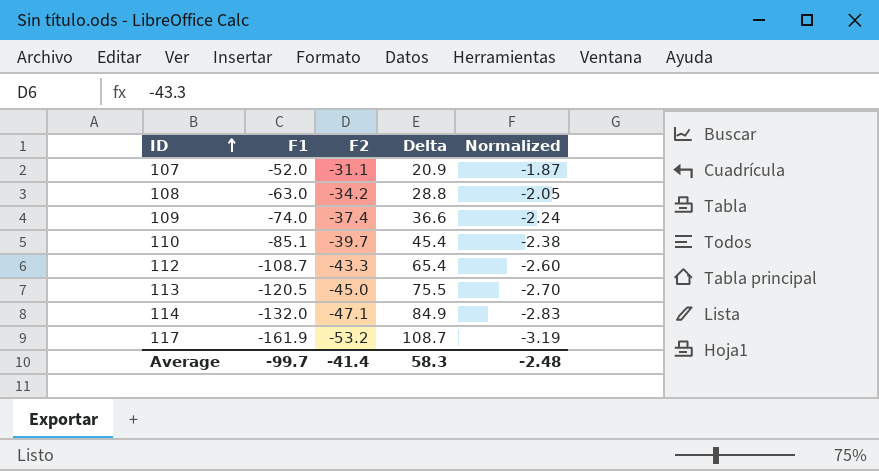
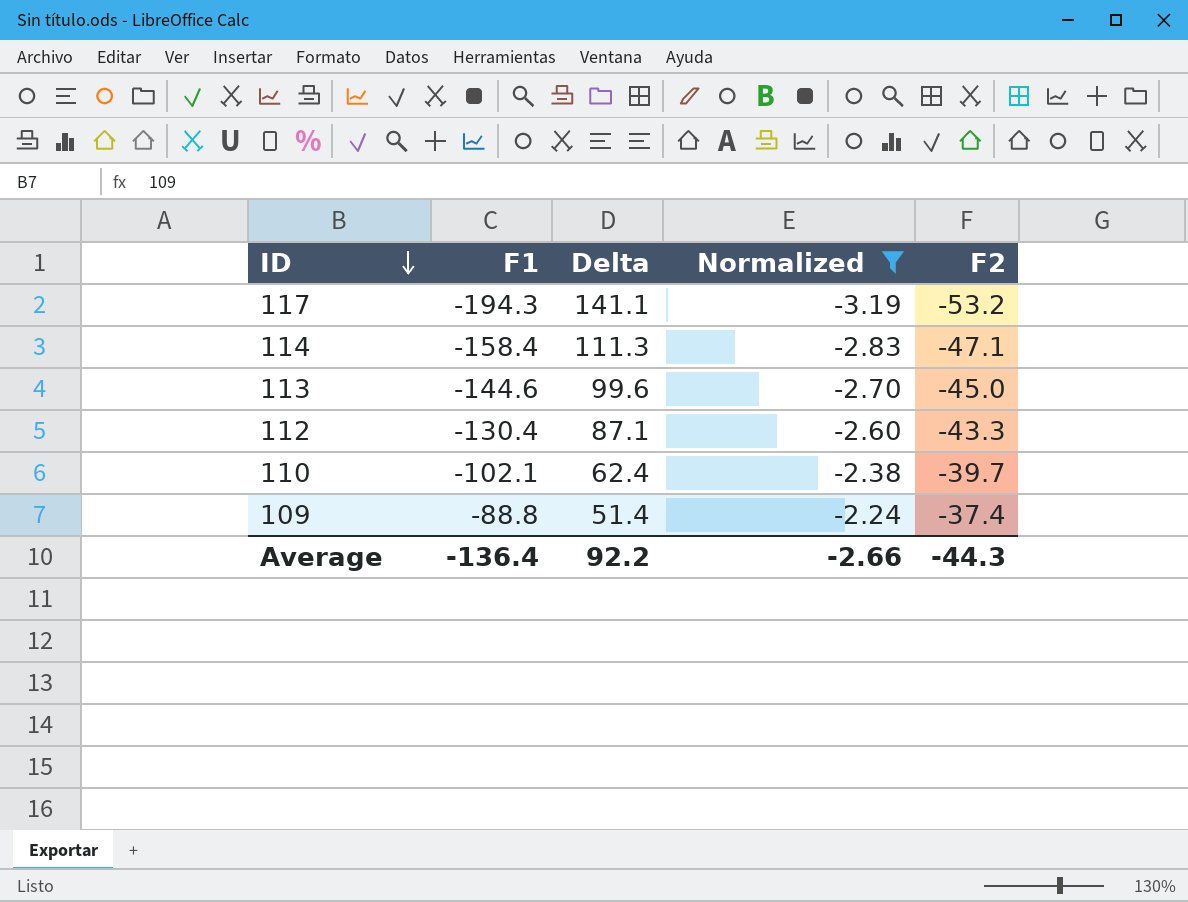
filter: none -> Normalized <= -2.24
row order: ID ascending -> ID descending
column F2 | position: 3 -> 5
117 | F1: -161.9 -> -194.3
117 | Delta: 108.7 -> 141.1
114 | F1: -132.0 -> -158.4
114 | Delta: 84.9 -> 111.3
113 | F1: -120.5 -> -144.6
113 | Delta: 75.5 -> 99.6
112 | F1: -108.7 -> -130.4
112 | Delta: 65.4 -> 87.1
110 | F1: -85.1 -> -102.1
110 | Delta: 45.4 -> 62.4
109 | F1: -74.0 -> -88.8
109 | Delta: 36.6 -> 51.4
Average | F1: -99.7 -> -136.4
Average | Delta: 58.3 -> 92.2
Average | Normalized: -2.48 -> -2.66
Average | F2: -41.4 -> -44.3

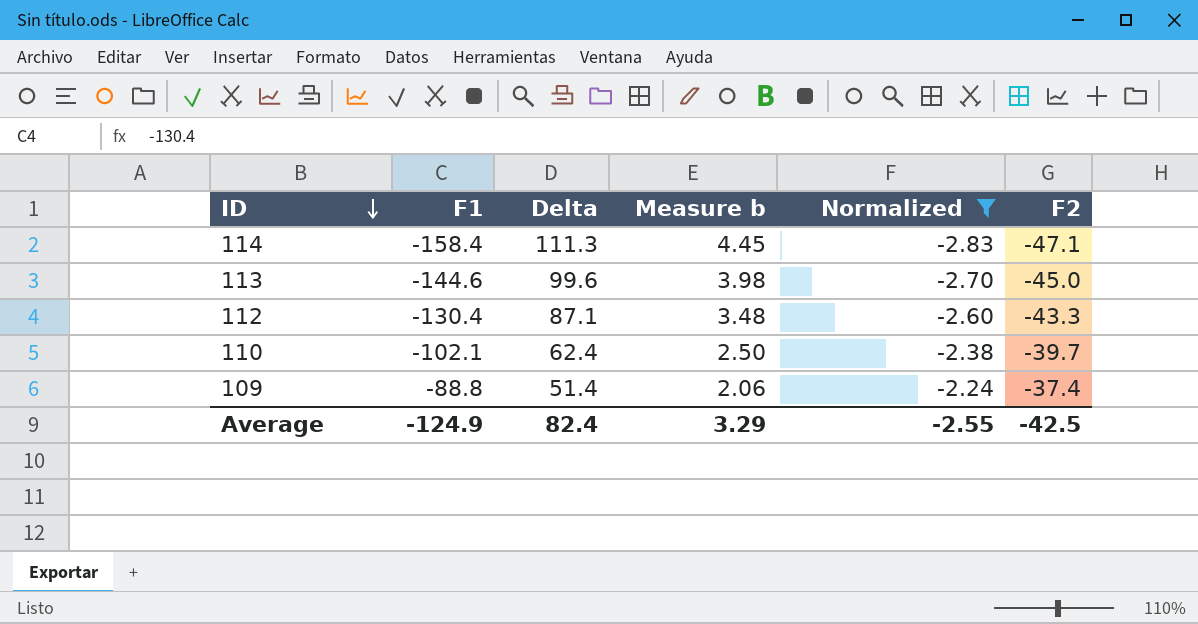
column Measure b | formula: none -> [Delta] * 0.04
row 117: -194.3 | 141.1 | -3.19 | -53.2 -> none
Average | F1: -136.4 -> -124.9
Average | Delta: 92.2 -> 82.4
Average | Normalized: -2.66 -> -2.55
Average | F2: -44.3 -> -42.5

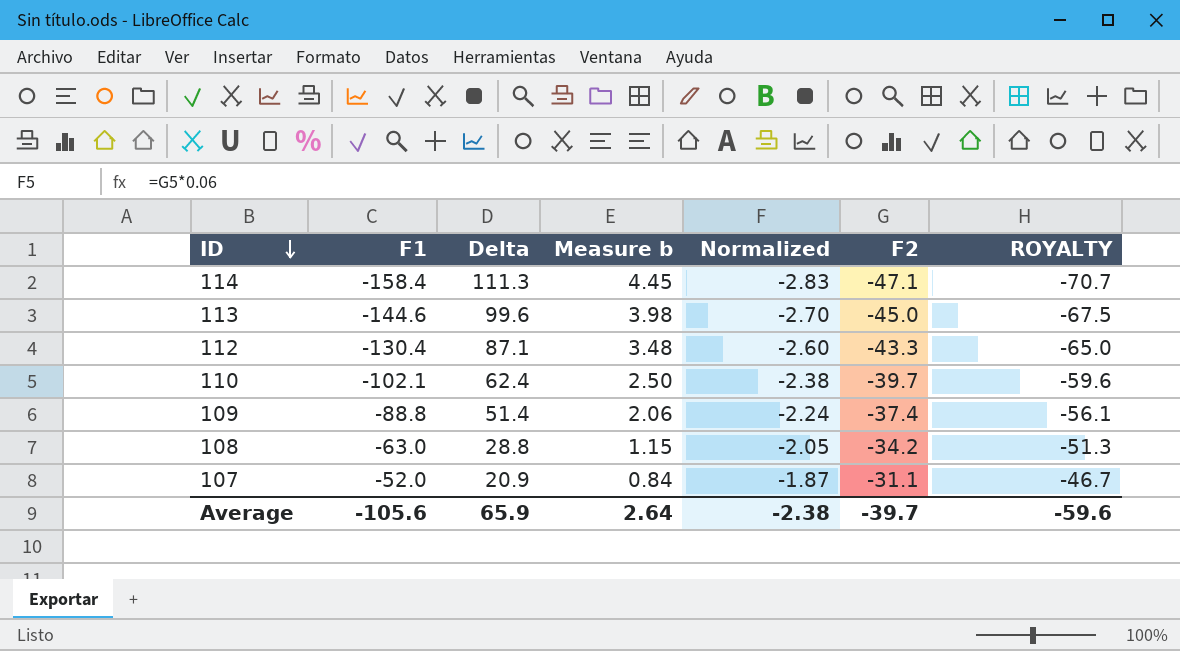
filter: Normalized <= -2.24 -> none
column ROYALTY | formula: none -> [F2] * 1.5
Average | F1: -124.9 -> -105.6
Average | Delta: 82.4 -> 65.9
Average | Measure b: 3.29 -> 2.64
Average | Normalized: -2.55 -> -2.38
Average | F2: -42.5 -> -39.7

